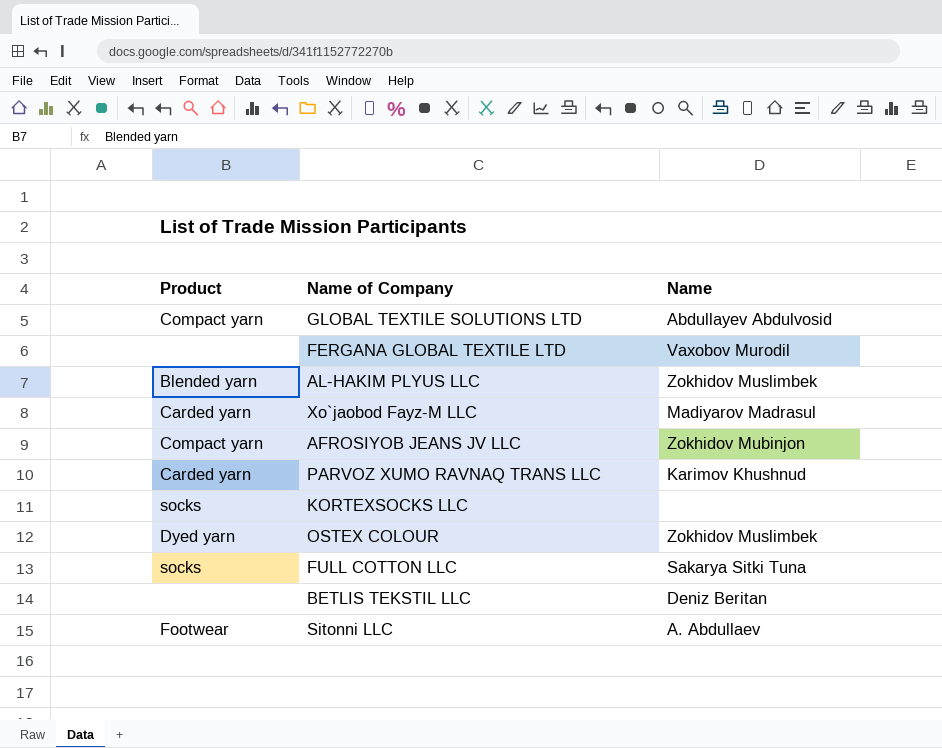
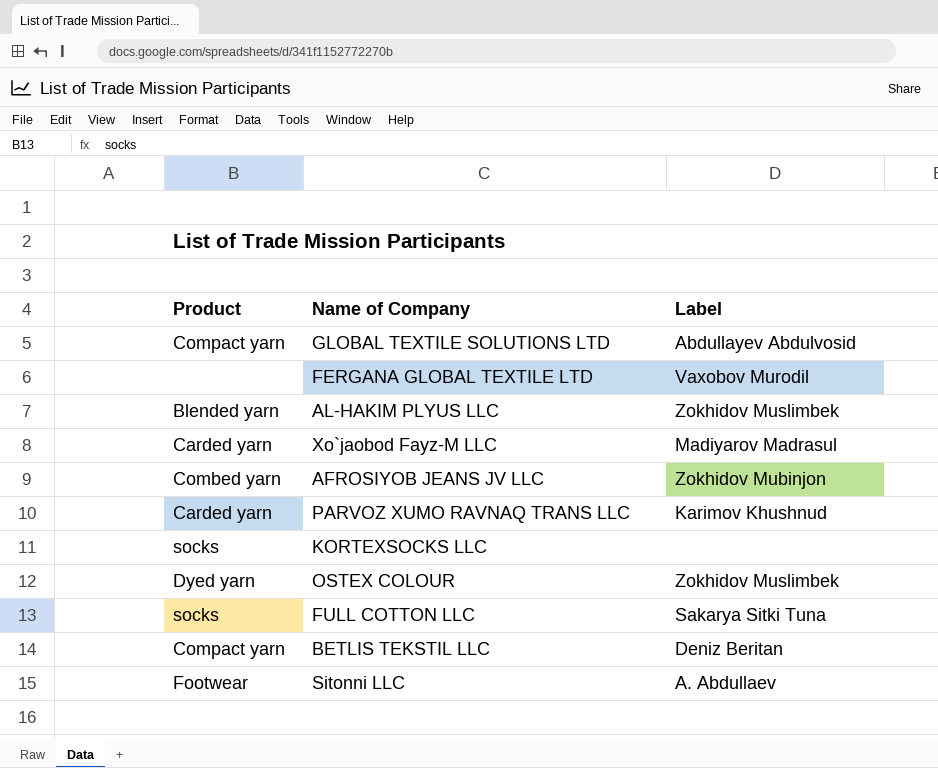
column name: Name -> Label
AFROSIYOB JEANS JV LLC | Product: Compact yarn -> Combed yarn
BETLIS TEKSTIL LLC | Product: none -> Compact yarn

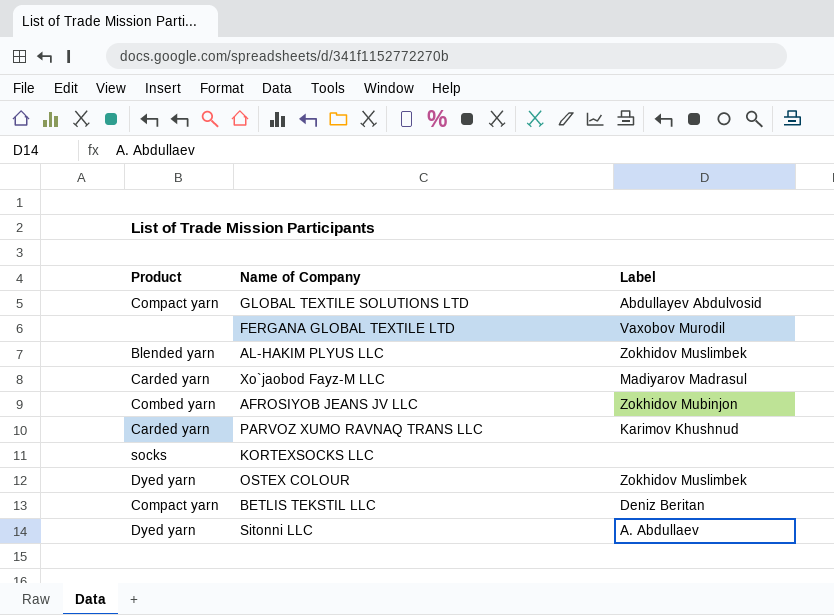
row FULL COTTON LLC: socks | Sakarya Sitki Tuna -> none
Sitonni LLC | Product: Footwear -> Dyed yarn

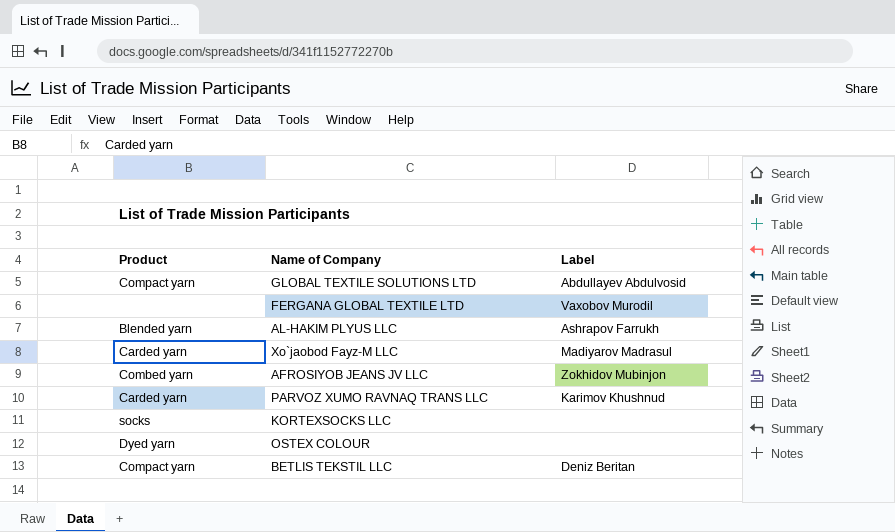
row Sitonni LLC: Dyed yarn | A. Abdullaev -> none
AL-HAKIM PLYUS LLC | Label: Zokhidov Muslimbek -> Ashrapov Farrukh
OSTEX COLOUR | Label: Zokhidov Muslimbek -> none

